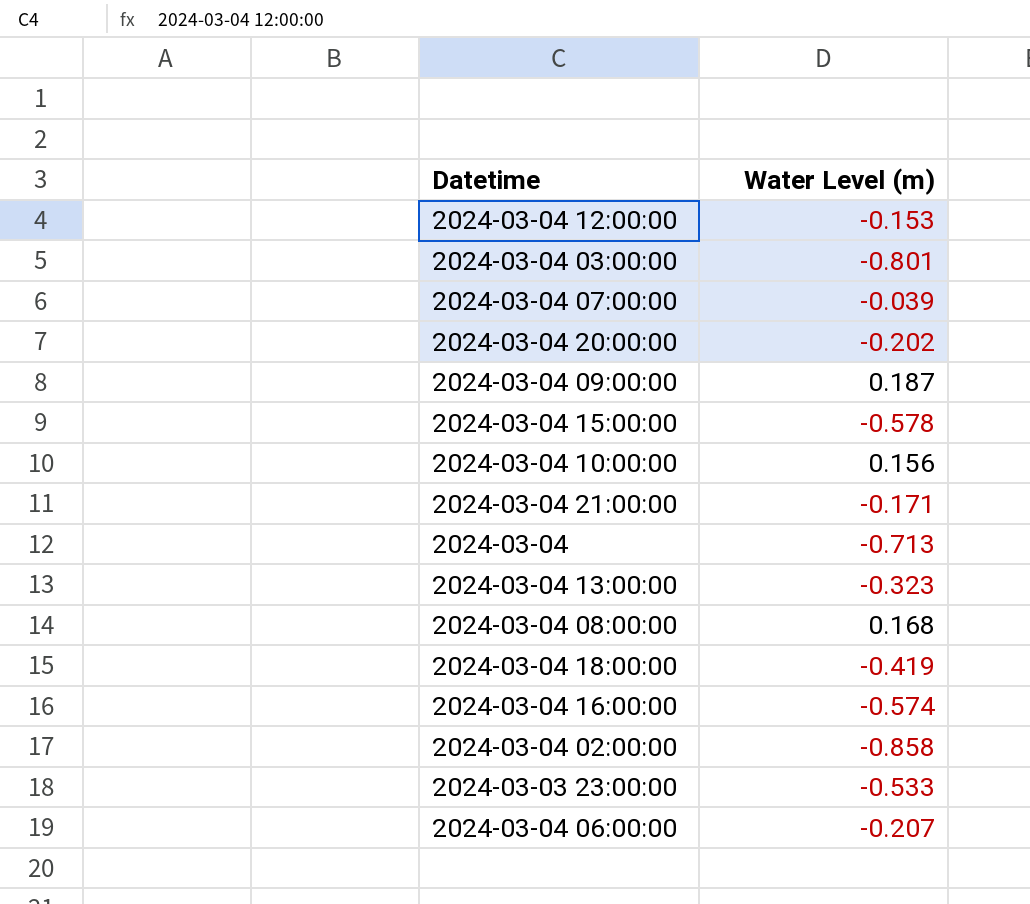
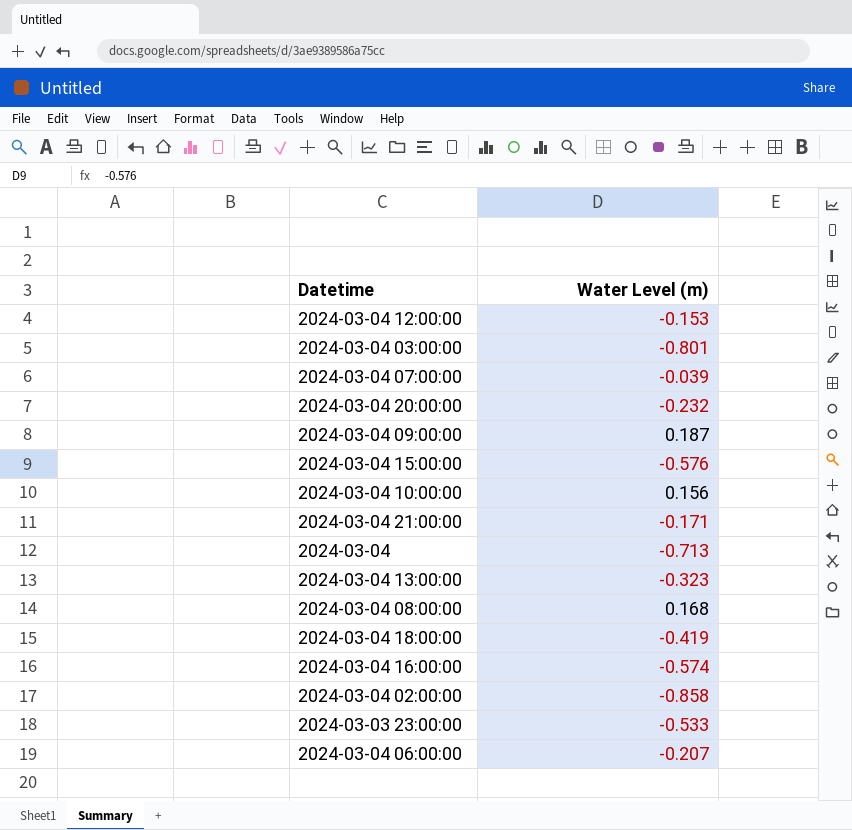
2024-03-04 20:00:00 | Water Level (m): -0.202 -> -0.232
2024-03-04 15:00:00 | Water Level (m): -0.578 -> -0.576

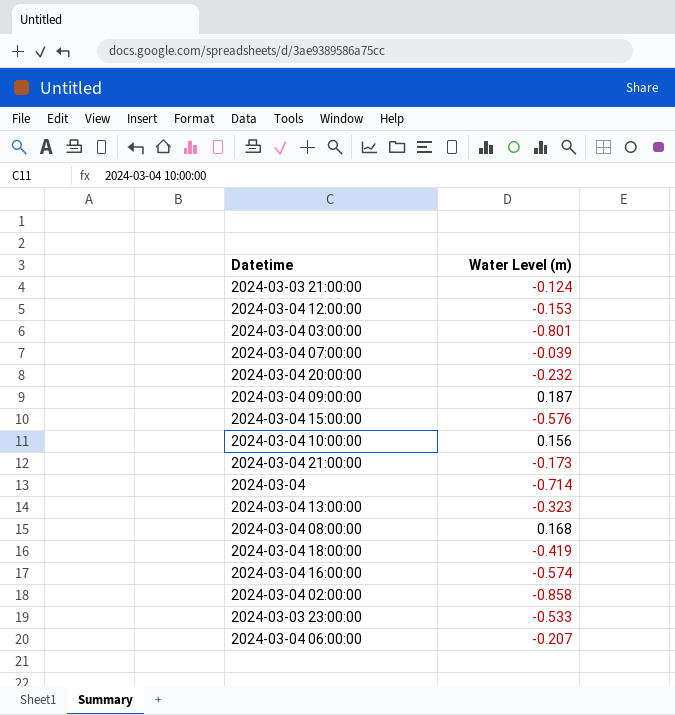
row 2024-03-03 21:00:00: none -> -0.124
2024-03-04 21:00:00 | Water Level (m): -0.171 -> -0.173
2024-03-04 | Water Level (m): -0.713 -> -0.714

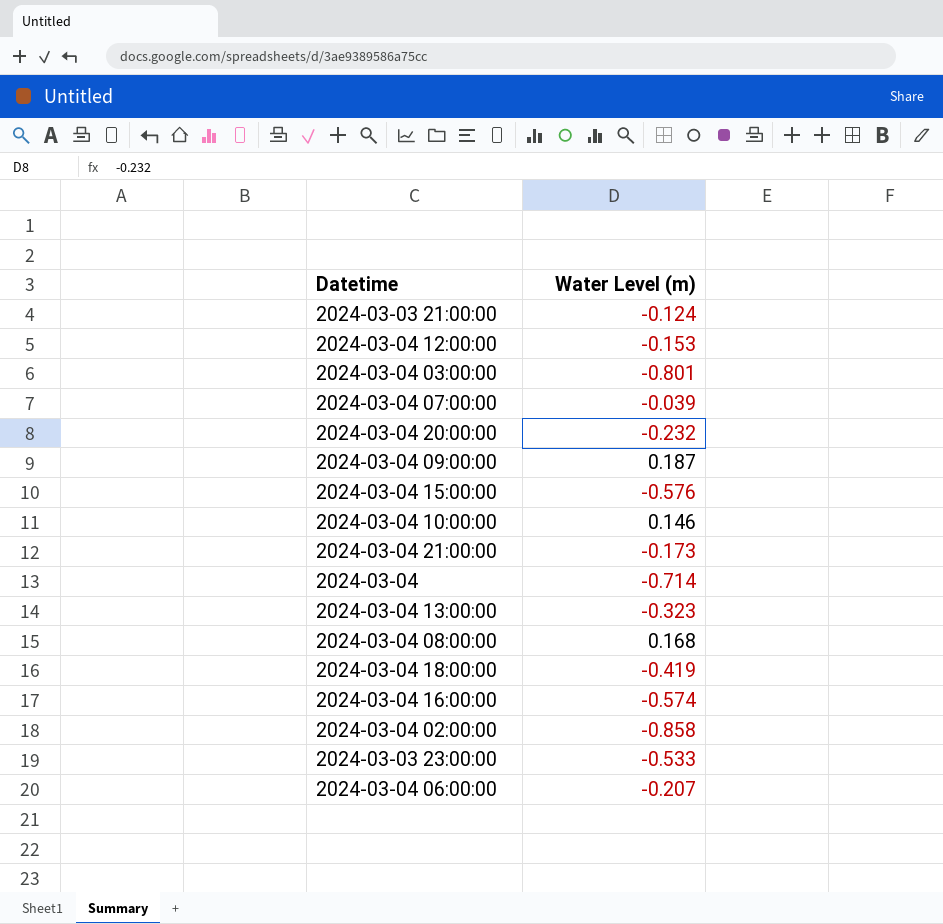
2024-03-04 10:00:00 | Water Level (m): 0.156 -> 0.146

